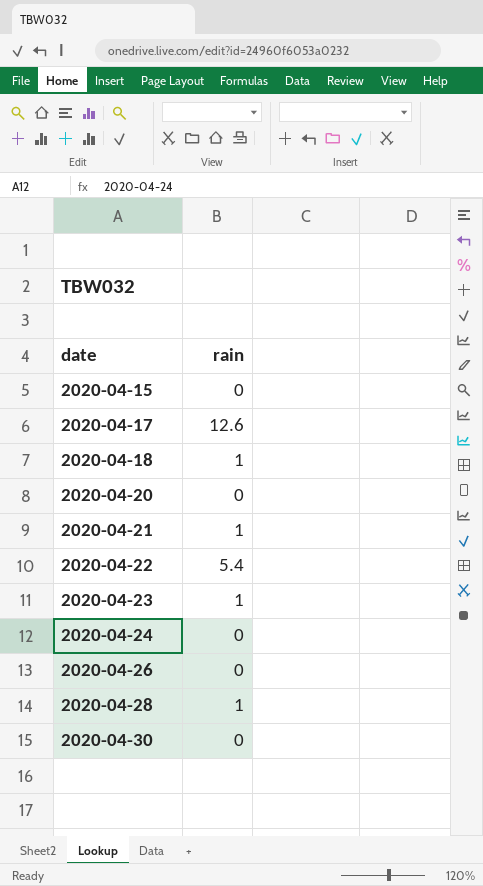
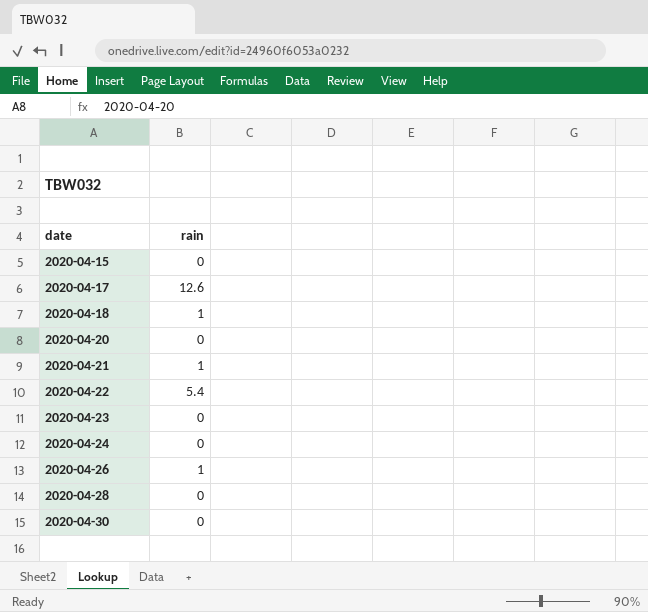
2020-04-23 | rain: 1 -> 0
2020-04-26 | rain: 0 -> 1
2020-04-28 | rain: 1 -> 0

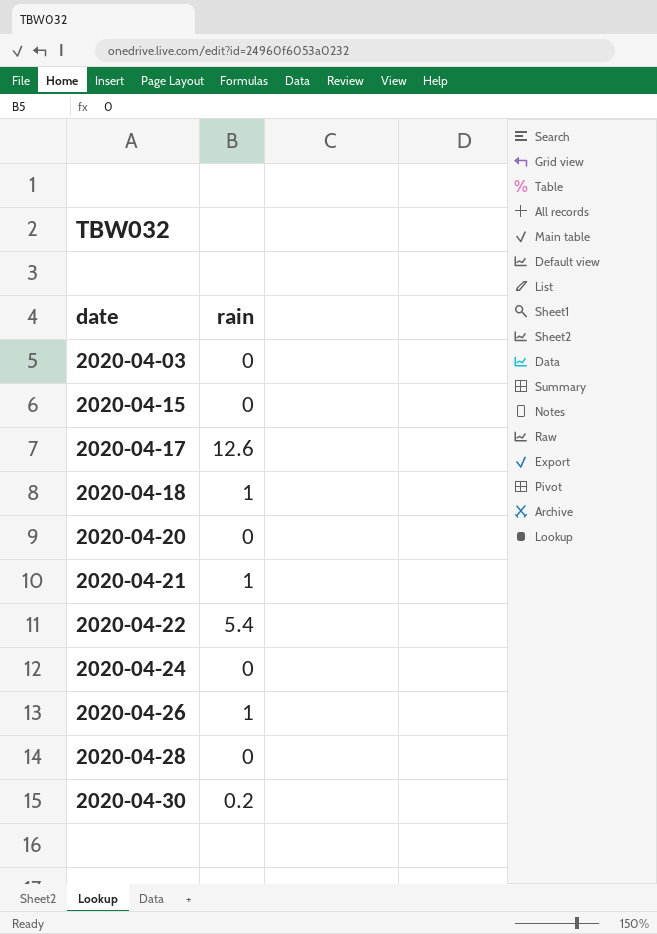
row 2020-04-23: 0 -> none
row 2020-04-03: none -> 0
2020-04-30 | rain: 0 -> 0.2

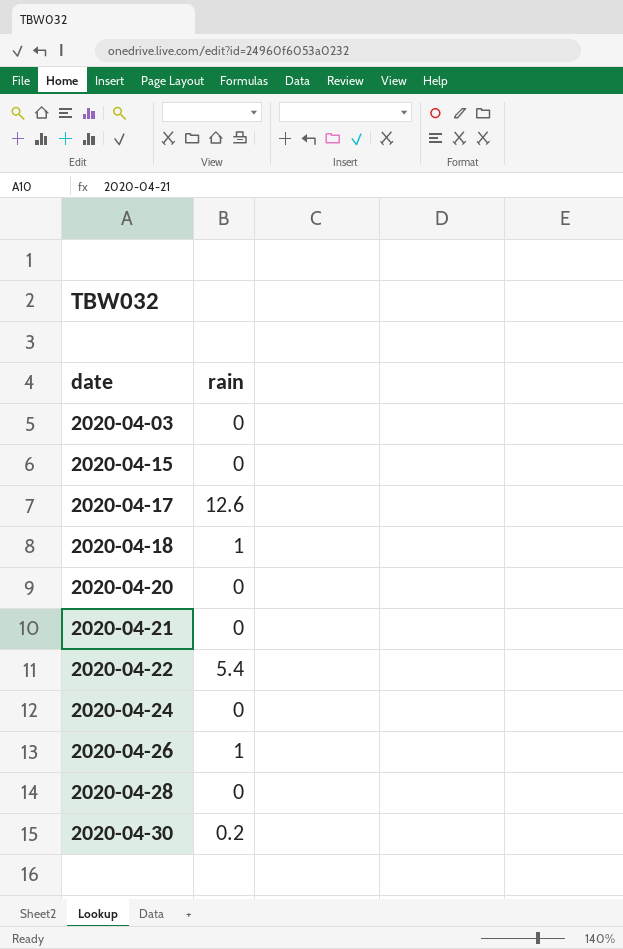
2020-04-21 | rain: 1 -> 0

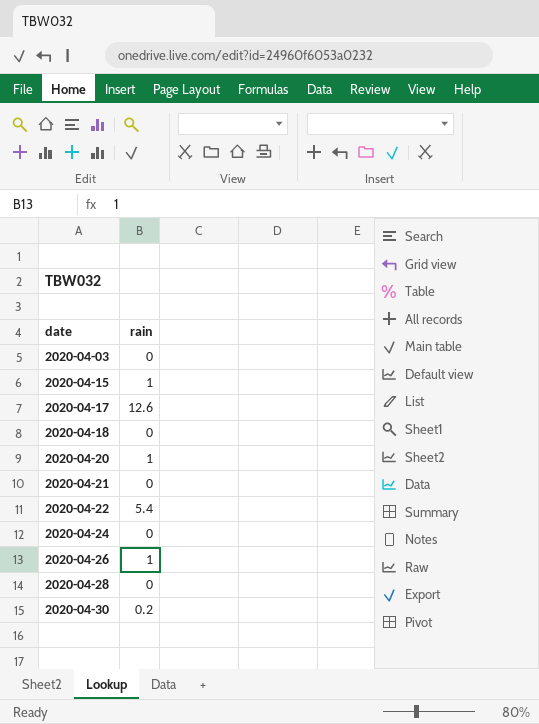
2020-04-15 | rain: 0 -> 1
2020-04-18 | rain: 1 -> 0
2020-04-20 | rain: 0 -> 1

